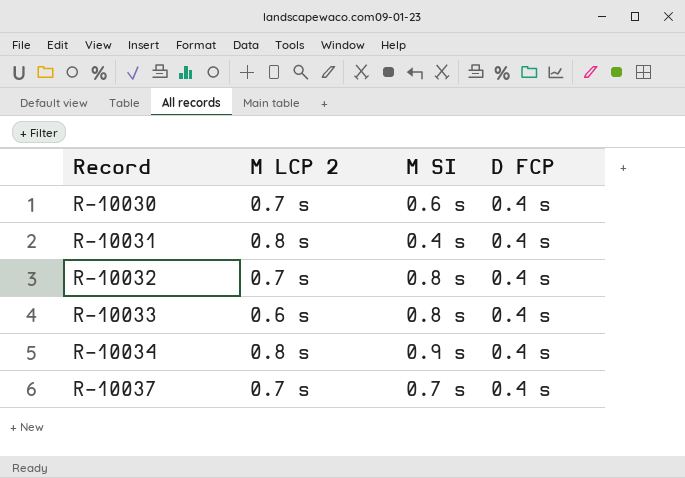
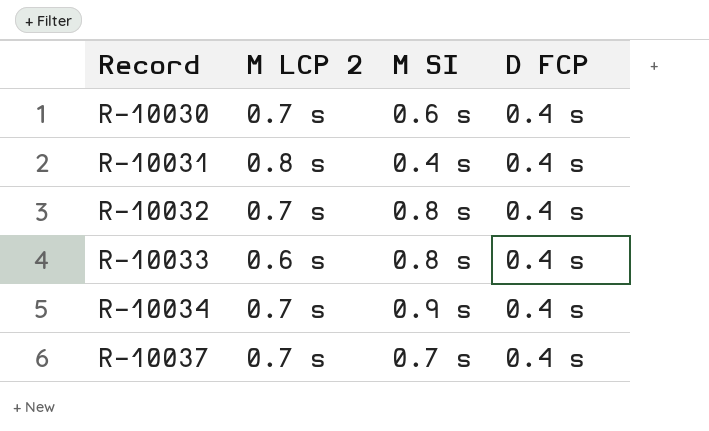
R-10034 | M LCP 2: 0.8 s -> 0.7 s

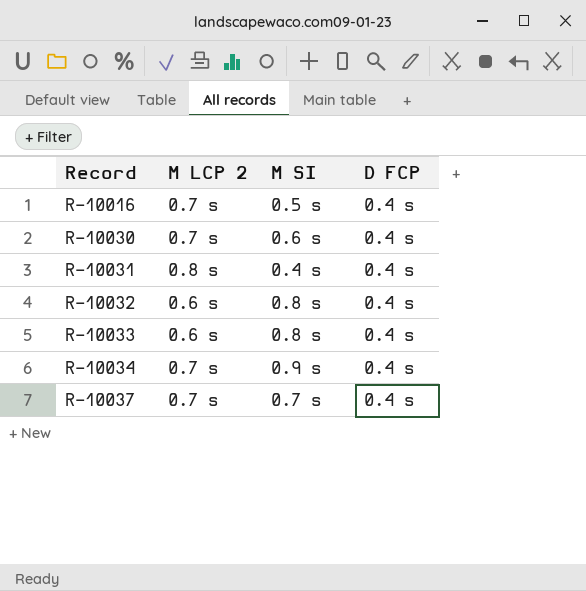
row R-10016: none -> 0.7 s | 0.5 s | 0.4 s
R-10032 | M LCP 2: 0.7 s -> 0.6 s

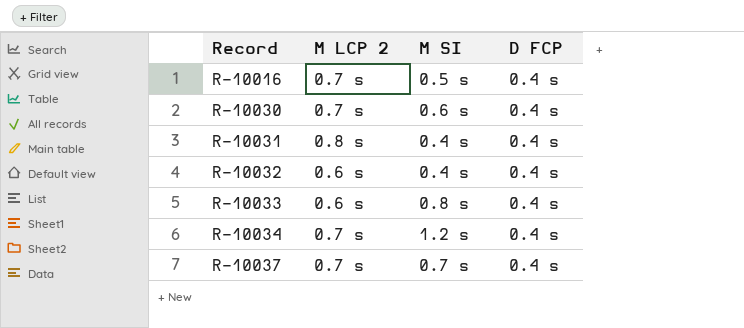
R-10032 | M SI: 0.8 s -> 0.4 s
R-10034 | M SI: 0.9 s -> 1.2 s

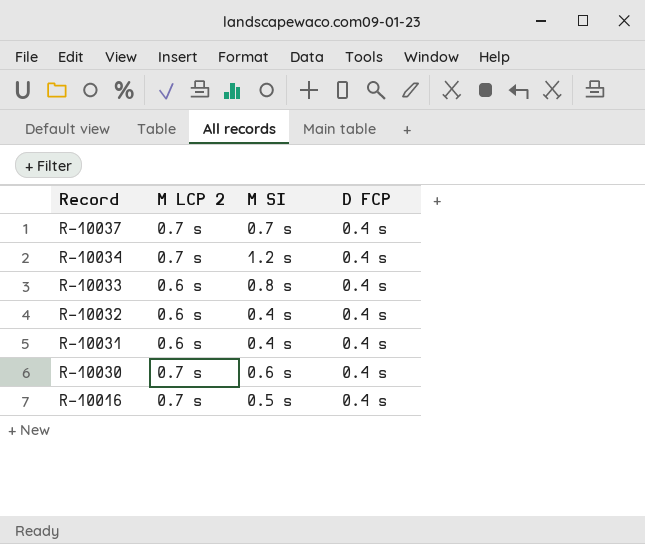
row order: Record ascending -> Record descending
R-10031 | M LCP 2: 0.8 s -> 0.6 s

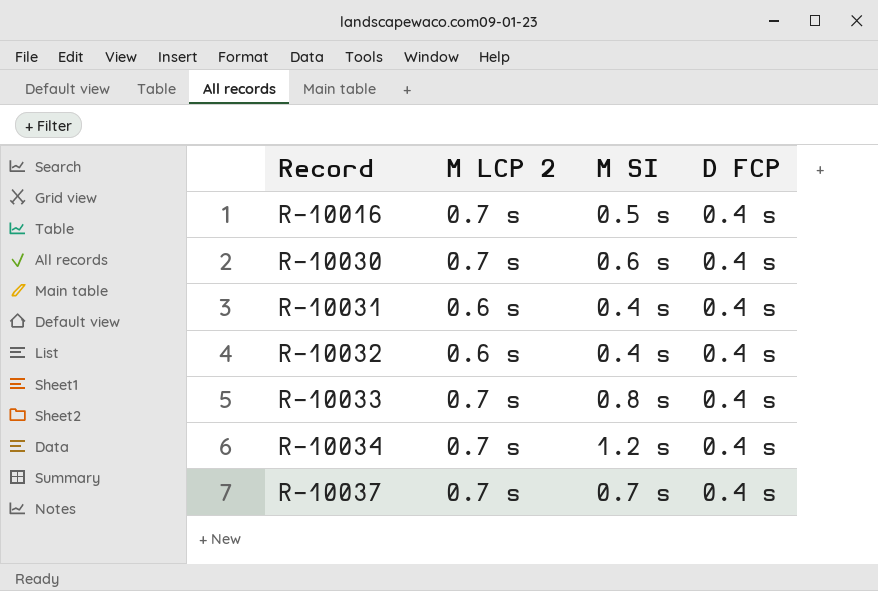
row order: Record descending -> Record ascending
R-10033 | M LCP 2: 0.6 s -> 0.7 s

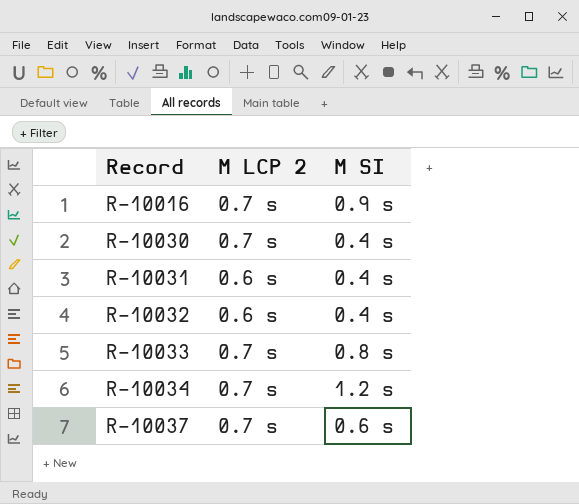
column D FCP | position: 4 -> none
R-10016 | M SI: 0.5 s -> 0.9 s
R-10030 | M SI: 0.6 s -> 0.4 s
R-10037 | M SI: 0.7 s -> 0.6 s

